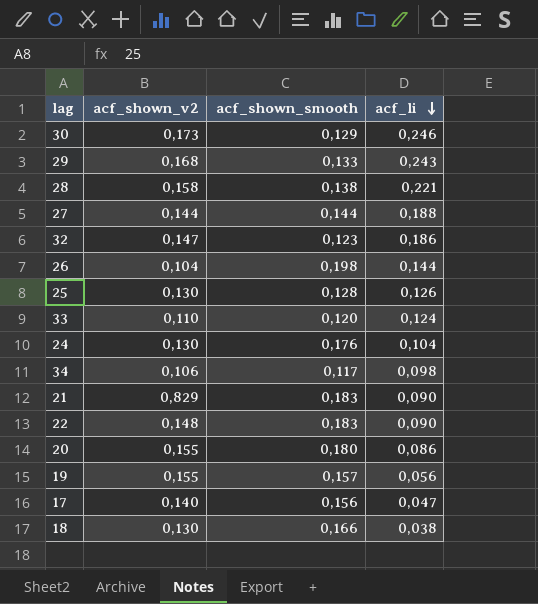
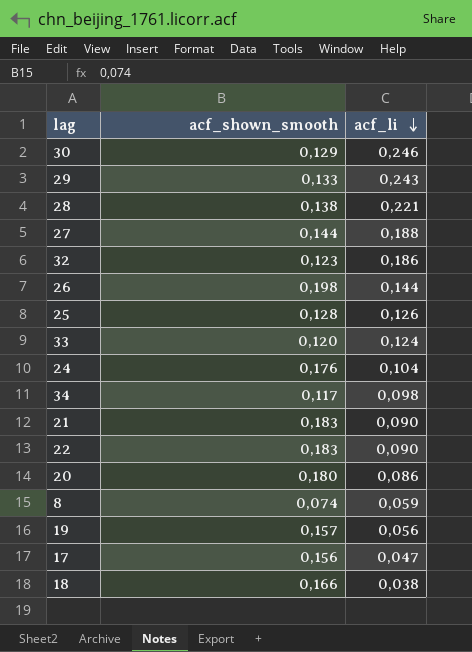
column acf_shown_v2 | position: 2 -> none
row 8: none -> 0,074 | 0,059

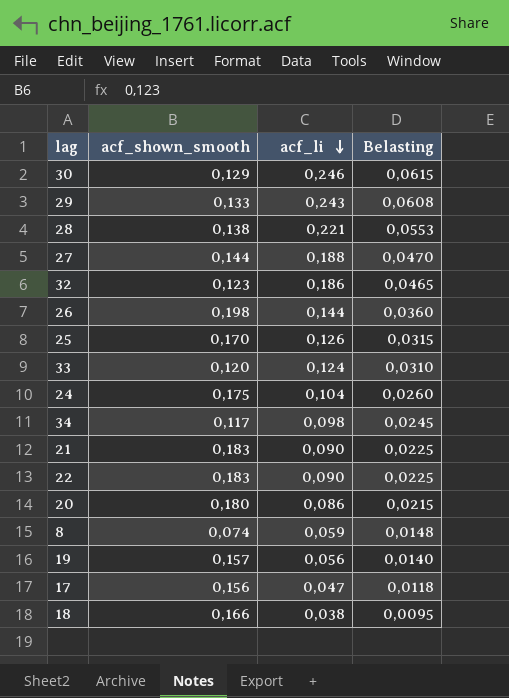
column Belasting | formula: none -> [acf_li] * 0,25
25 | acf_shown_smooth: 0,128 -> 0,170
24 | acf_shown_smooth: 0,176 -> 0,175

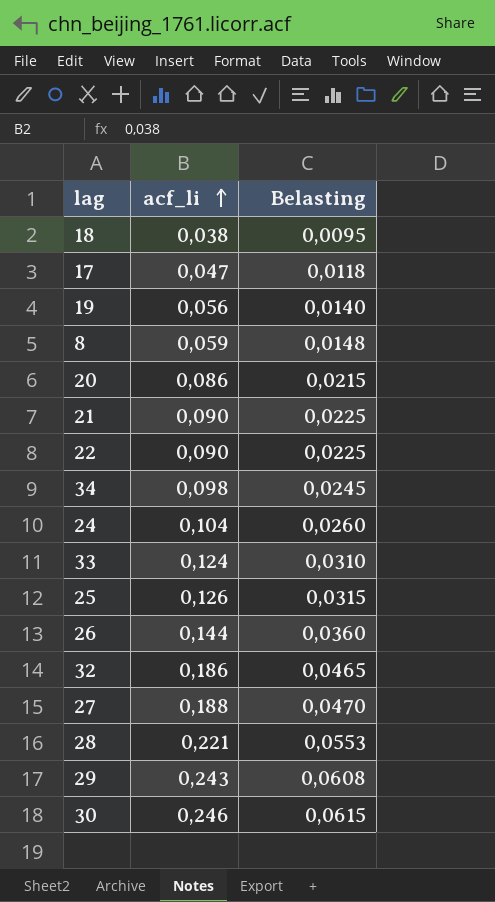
row order: acf_li descending -> acf_li ascending
column acf_shown_smooth | position: 2 -> none

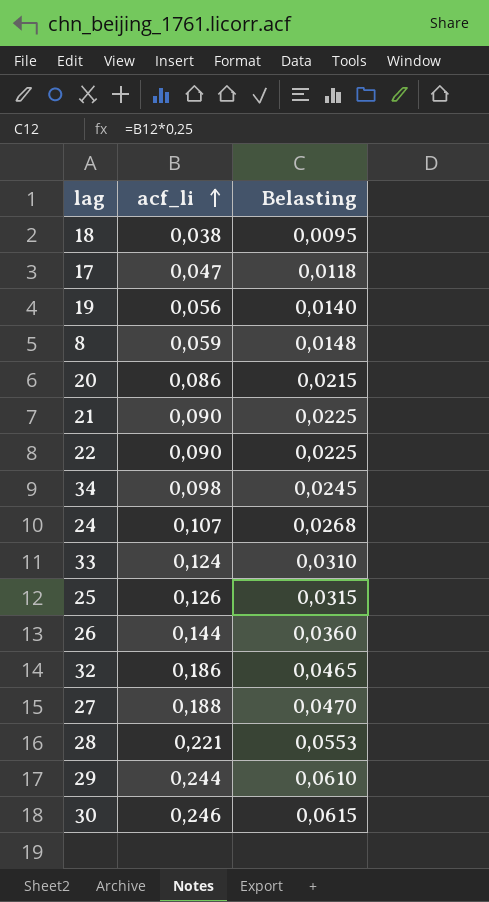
24 | acf_li: 0,104 -> 0,107
24 | Belasting: 0,0260 -> 0,0268
29 | acf_li: 0,243 -> 0,244
29 | Belasting: 0,0608 -> 0,0610

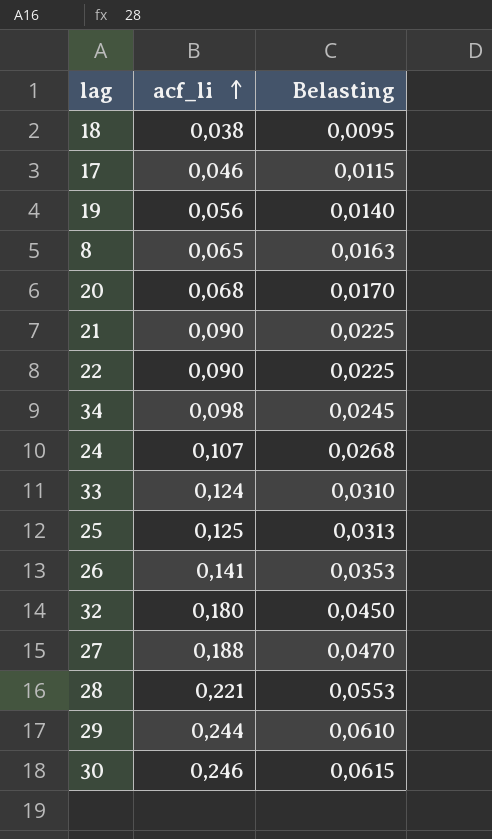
17 | acf_li: 0,047 -> 0,046
17 | Belasting: 0,0118 -> 0,0115
8 | acf_li: 0,059 -> 0,065
8 | Belasting: 0,0148 -> 0,0163
20 | acf_li: 0,086 -> 0,068
20 | Belasting: 0,0215 -> 0,0170
25 | acf_li: 0,126 -> 0,125
25 | Belasting: 0,0315 -> 0,0313
26 | acf_li: 0,144 -> 0,141
26 | Belasting: 0,0360 -> 0,0353
32 | acf_li: 0,186 -> 0,180
32 | Belasting: 0,0465 -> 0,0450

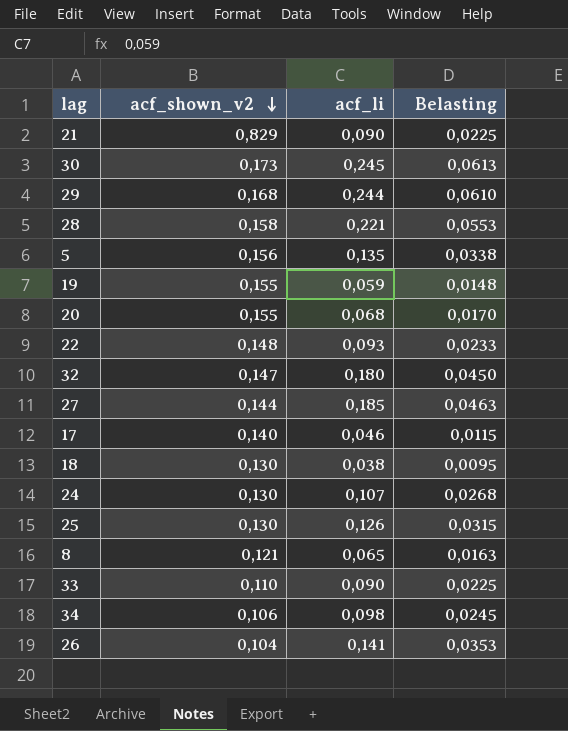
row order: acf_li ascending -> acf_shown_v2 descending
column acf_shown_v2 | position: none -> 2
30 | acf_li: 0,246 -> 0,245
30 | Belasting: 0,0615 -> 0,0613
row 5: none -> 0,156 | 0,135 | 0,0338
19 | acf_li: 0,056 -> 0,059
19 | Belasting: 0,0140 -> 0,0148
22 | acf_li: 0,090 -> 0,093
22 | Belasting: 0,0225 -> 0,0233
27 | acf_li: 0,188 -> 0,185
27 | Belasting: 0,0470 -> 0,0463
25 | acf_li: 0,125 -> 0,126
25 | Belasting: 0,0313 -> 0,0315
33 | acf_li: 0,124 -> 0,090
33 | Belasting: 0,0310 -> 0,0225

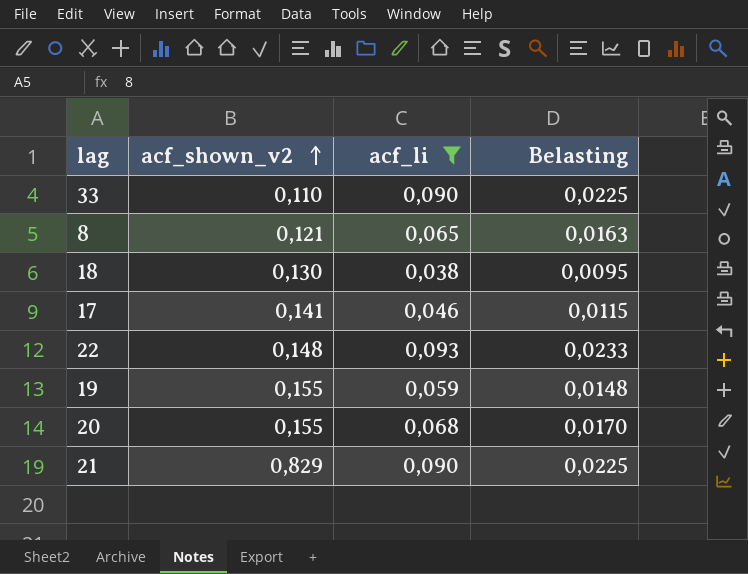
filter: none -> acf_li <= 0,093
row order: acf_shown_v2 descending -> acf_shown_v2 ascending
17 | acf_shown_v2: 0,140 -> 0,141

